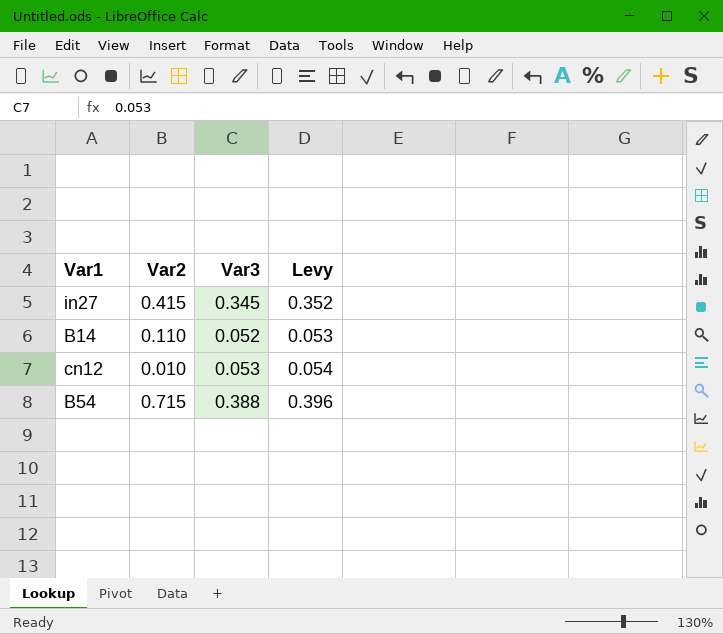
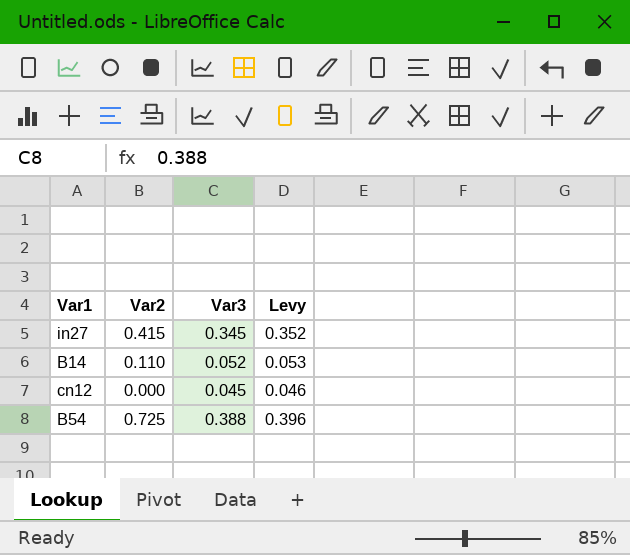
cn12 | Var2: 0.010 -> 0.000
cn12 | Var3: 0.053 -> 0.045
cn12 | Levy: 0.054 -> 0.046
B54 | Var2: 0.715 -> 0.725

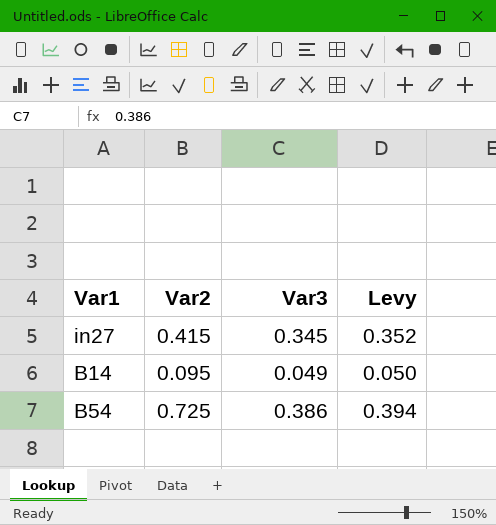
row cn12: 0.000 | 0.045 | 0.046 -> none
B14 | Var2: 0.110 -> 0.095
B14 | Var3: 0.052 -> 0.049
B14 | Levy: 0.053 -> 0.050
B54 | Var3: 0.388 -> 0.386
B54 | Levy: 0.396 -> 0.394

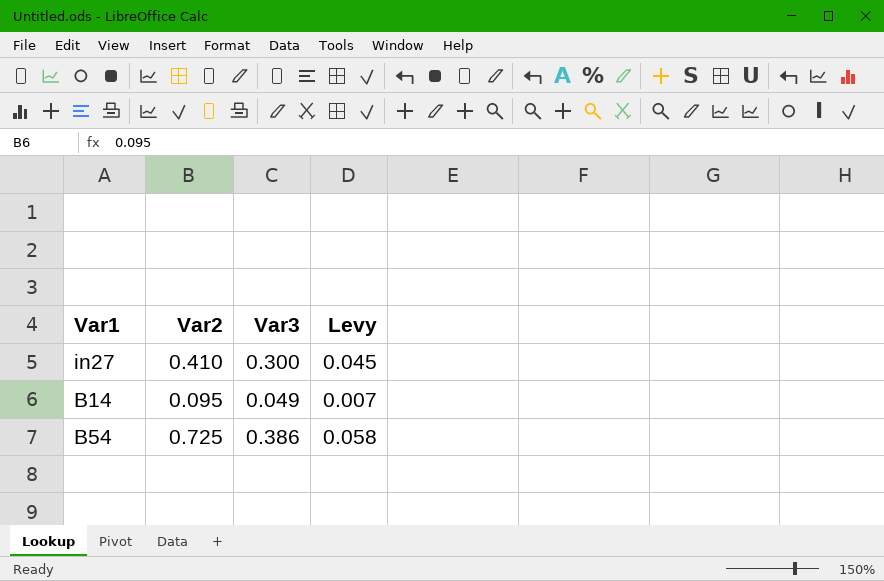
column Levy | formula: [Var3] * 1.02 -> [Var3] * 0.15
in27 | Var2: 0.415 -> 0.410
in27 | Var3: 0.345 -> 0.300

